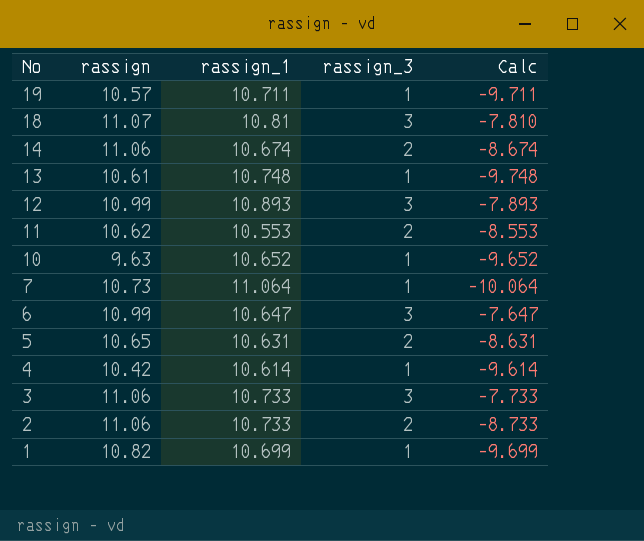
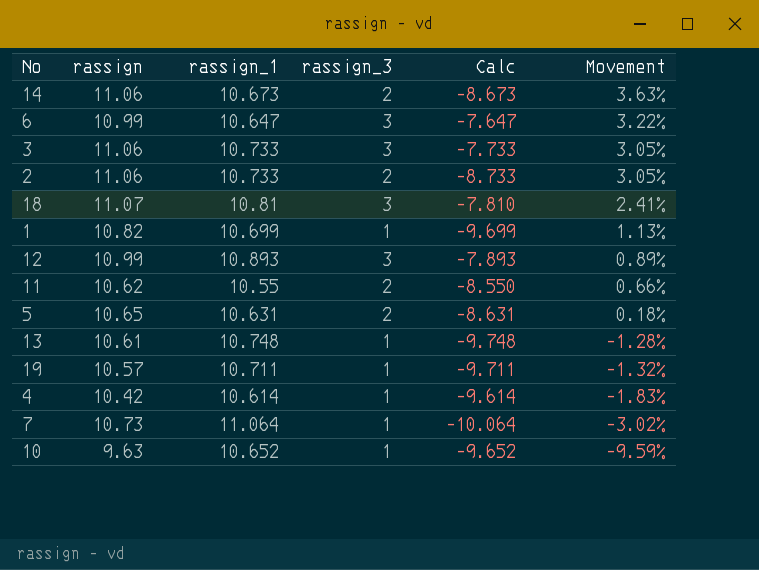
row order: No descending -> Movement descending
column Movement | formula: none -> ([rassign] - [rassign_1]) / [rassign_1]
14 | rassign_1: 10.674 -> 10.673
14 | Calc: -8.674 -> -8.673
11 | rassign_1: 10.553 -> 10.55
11 | Calc: -8.553 -> -8.550

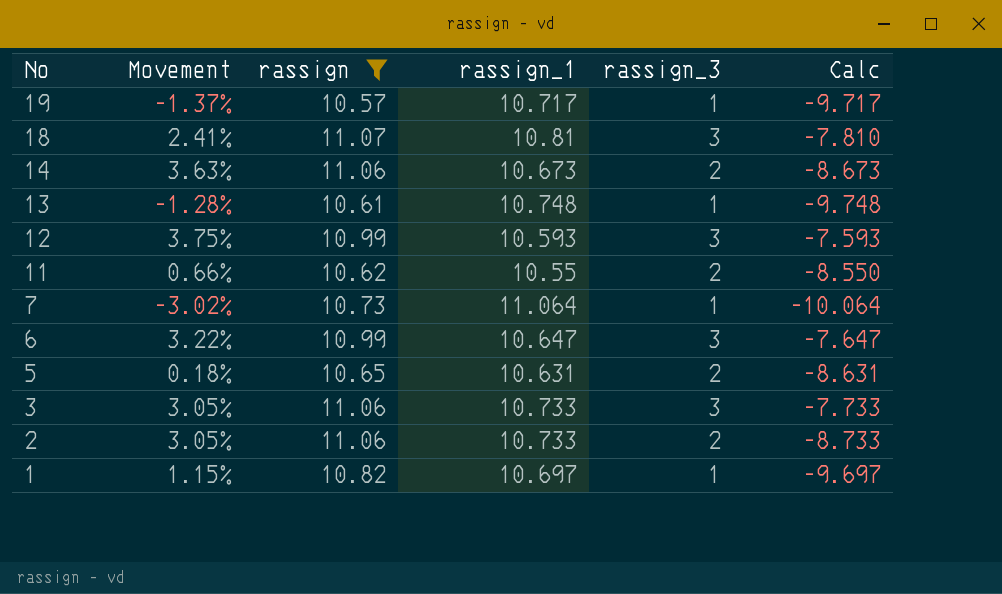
filter: none -> rassign >= 10.57
row order: Movement descending -> No descending
column Movement | position: 6 -> 2
19 | Movement: -1.32% -> -1.37%
19 | rassign_1: 10.711 -> 10.717
19 | Calc: -9.711 -> -9.717
12 | Movement: 0.89% -> 3.75%
12 | rassign_1: 10.893 -> 10.593
12 | Calc: -7.893 -> -7.593
1 | Movement: 1.13% -> 1.15%
1 | rassign_1: 10.699 -> 10.697
1 | Calc: -9.699 -> -9.697

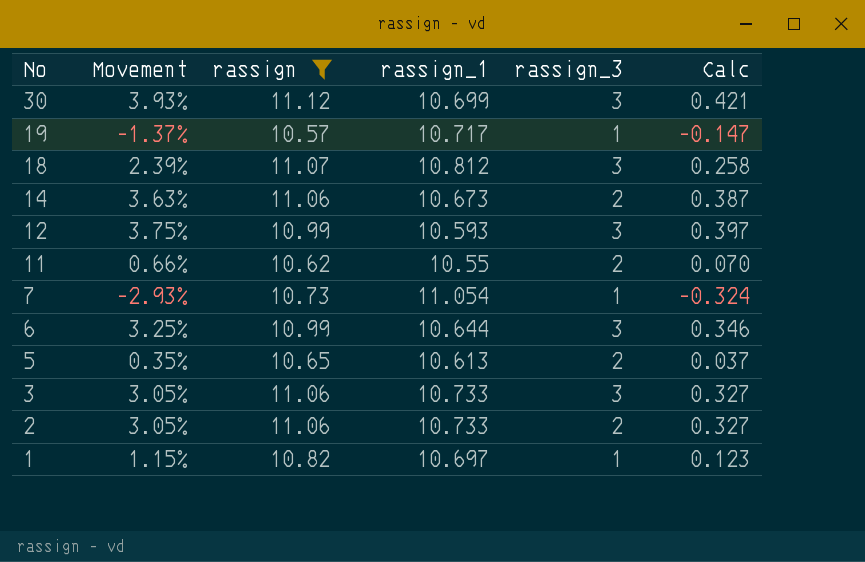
column Calc | formula: [rassign_3] - [rassign_1] -> [rassign] - [rassign_1]
row 13: -1.28% | 10.61 | 10.748 | 1 | -9.748 -> none
row 30: none -> 3.93% | 11.12 | 10.699 | 3 | 0.421
18 | Movement: 2.41% -> 2.39%
18 | rassign_1: 10.81 -> 10.812
7 | Movement: -3.02% -> -2.93%
7 | rassign_1: 11.064 -> 11.054
6 | Movement: 3.22% -> 3.25%
6 | rassign_1: 10.647 -> 10.644
5 | Movement: 0.18% -> 0.35%
5 | rassign_1: 10.631 -> 10.613

